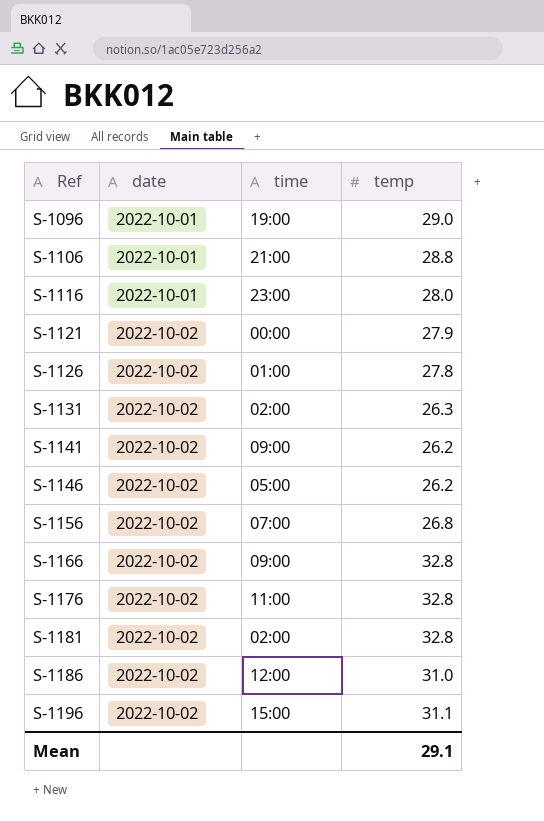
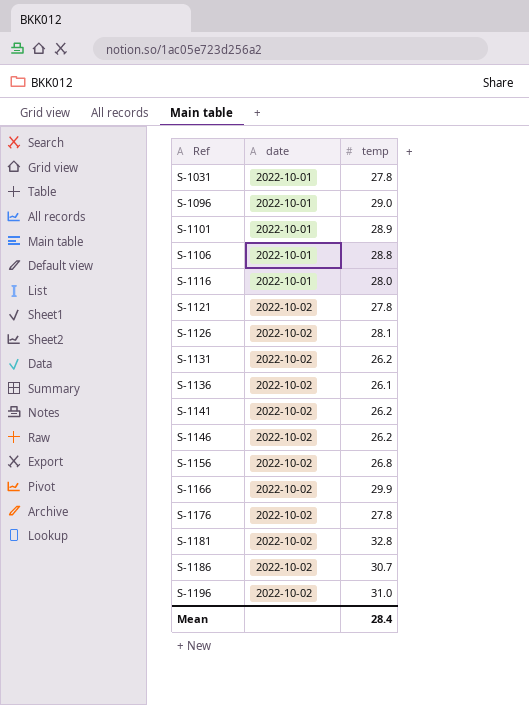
column time | position: 3 -> none
row S-1031: none -> 2022-10-01 | 27.8
row S-1101: none -> 2022-10-01 | 28.9
S-1121 | temp: 27.9 -> 27.8
S-1126 | temp: 27.8 -> 28.1
S-1131 | temp: 26.3 -> 26.2
row S-1136: none -> 2022-10-02 | 26.1
S-1166 | temp: 32.8 -> 29.9
S-1176 | temp: 32.8 -> 27.8
S-1186 | temp: 31.0 -> 30.7
S-1196 | temp: 31.1 -> 31.0
Mean | temp: 29.1 -> 28.4

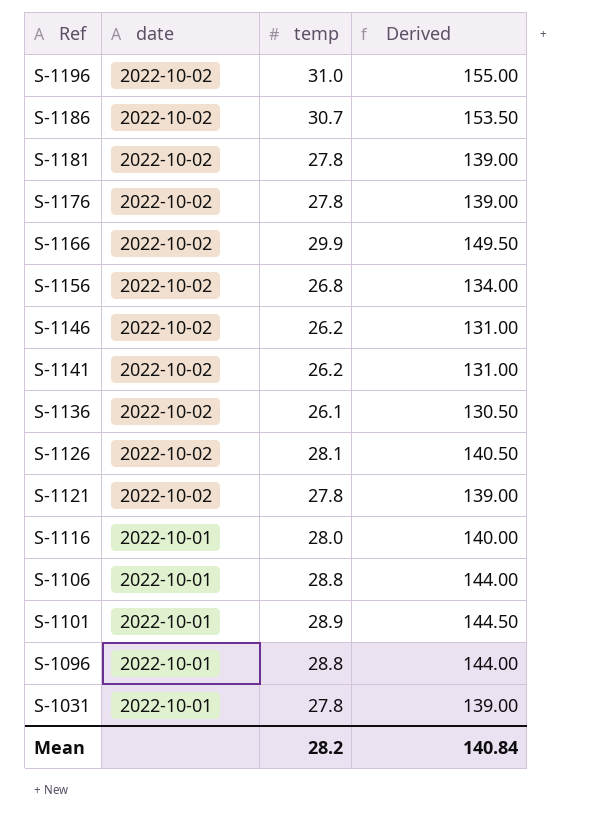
row order: Ref ascending -> Ref descending
column Derived | formula: none -> [temp] * 5
row S-1131: 2022-10-02 | 26.2 -> none
S-1181 | temp: 32.8 -> 27.8
S-1096 | temp: 29.0 -> 28.8
Mean | temp: 28.4 -> 28.2

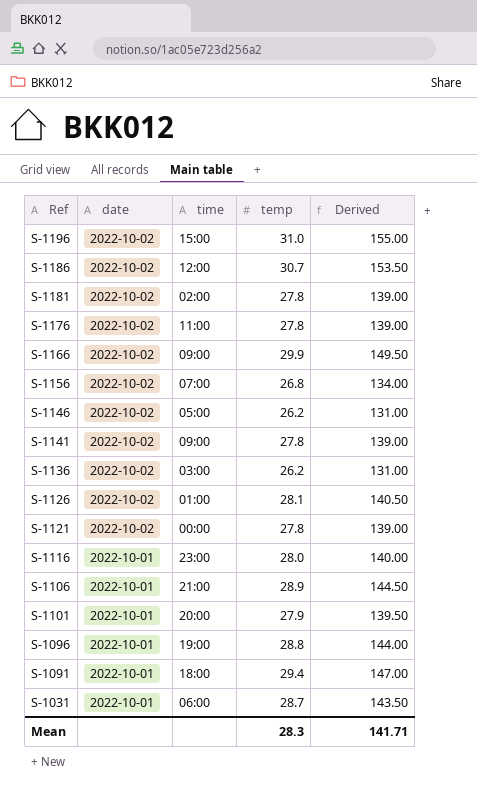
column time | position: none -> 3
S-1141 | temp: 26.2 -> 27.8
S-1141 | Derived: 131.00 -> 139.00
S-1136 | temp: 26.1 -> 26.2
S-1136 | Derived: 130.50 -> 131.00
S-1106 | temp: 28.8 -> 28.9
S-1106 | Derived: 144.00 -> 144.50
S-1101 | temp: 28.9 -> 27.9
S-1101 | Derived: 144.50 -> 139.50
row S-1091: none -> 2022-10-01 | 18:00 | 29.4 | 147.00
S-1031 | temp: 27.8 -> 28.7
S-1031 | Derived: 139.00 -> 143.50
Mean | temp: 28.2 -> 28.3
Mean | Derived: 140.84 -> 141.71

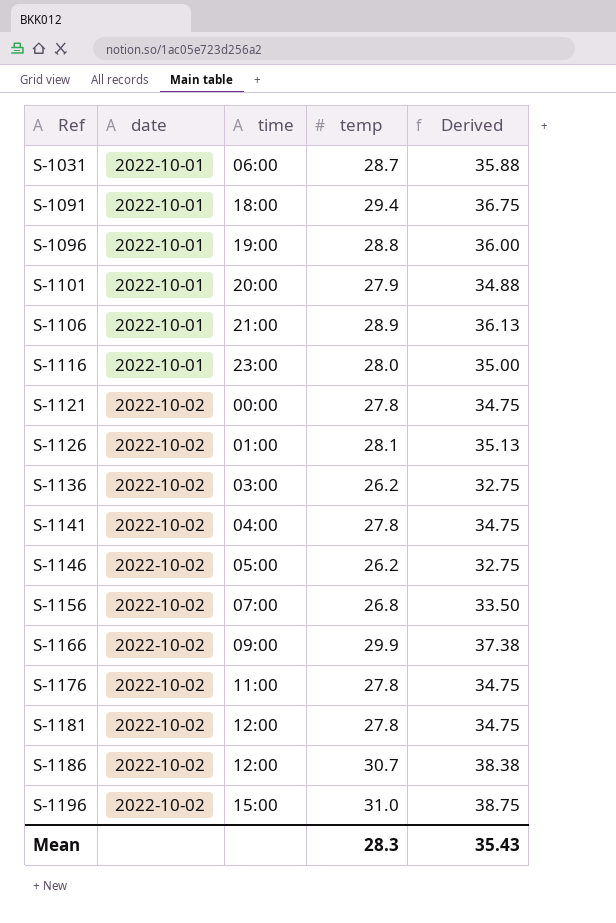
row order: Ref descending -> Ref ascending
column Derived | formula: [temp] * 5 -> [temp] * 1.25
S-1141 | time: 09:00 -> 04:00
S-1181 | time: 02:00 -> 12:00
Mean | Derived: 141.71 -> 35.43

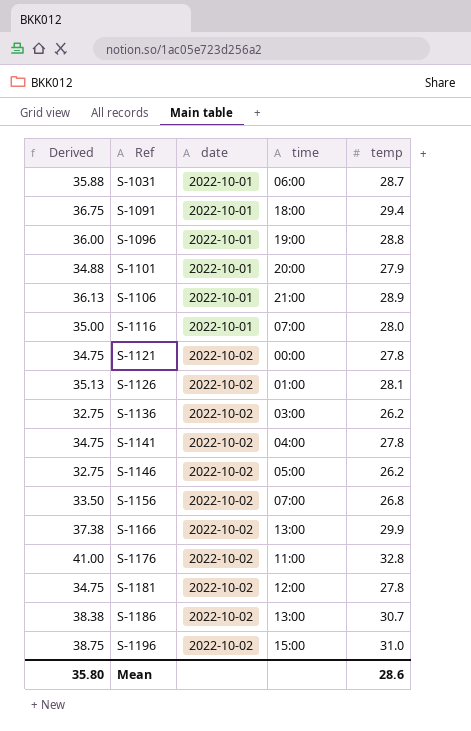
column Derived | position: 5 -> 1
S-1116 | time: 23:00 -> 07:00
S-1166 | time: 09:00 -> 13:00
S-1176 | Derived: 34.75 -> 41.00
S-1176 | temp: 27.8 -> 32.8
S-1186 | time: 12:00 -> 13:00
Mean | Derived: 35.43 -> 35.80
Mean | temp: 28.3 -> 28.6

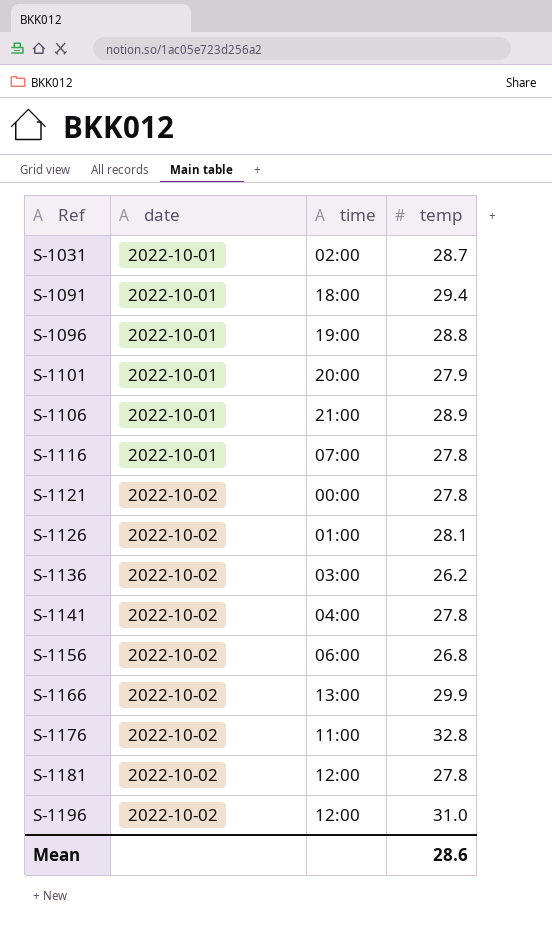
column Derived | formula: [temp] * 1.25 -> none
row S-1146: 32.75 | 2022-10-02 | 05:00 | 26.2 -> none
row S-1186: 38.38 | 2022-10-02 | 13:00 | 30.7 -> none
S-1031 | time: 06:00 -> 02:00
S-1116 | temp: 28.0 -> 27.8
S-1156 | time: 07:00 -> 06:00
S-1196 | time: 15:00 -> 12:00

